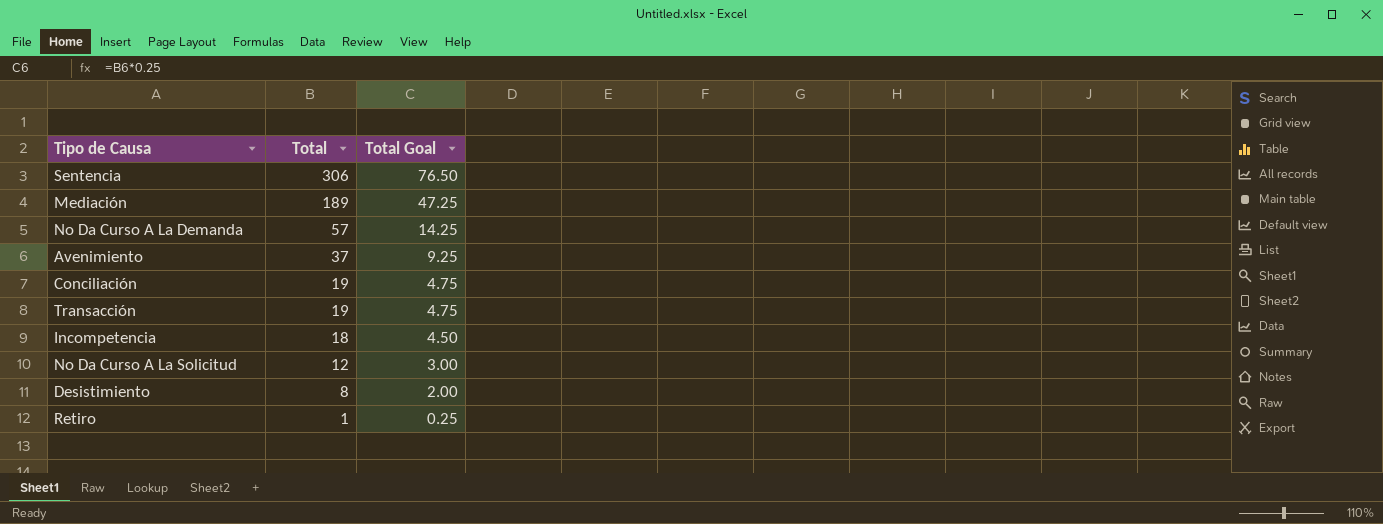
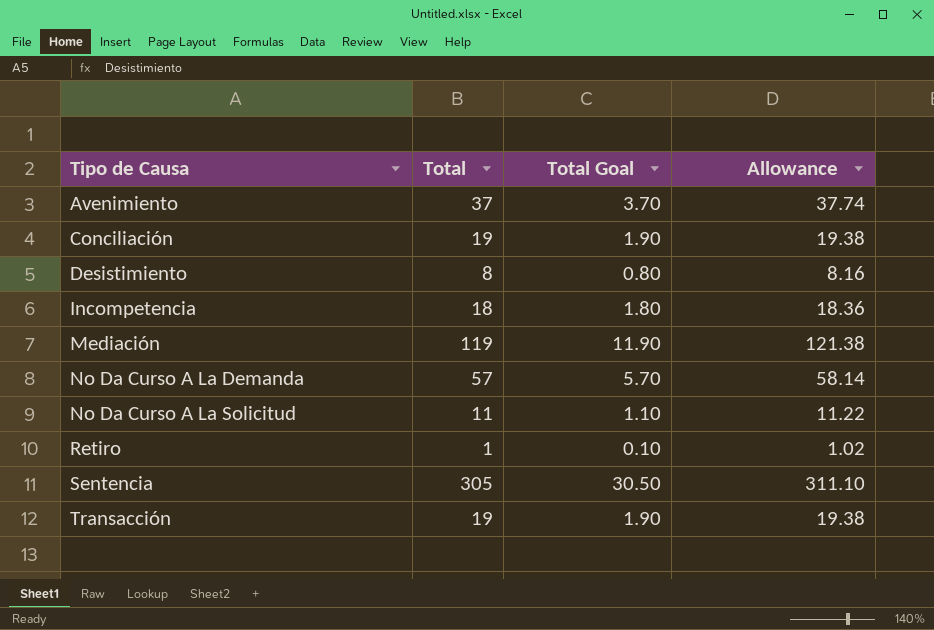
row order: Total descending -> Tipo de Causa ascending
column Total Goal | formula: [Total] * 0.25 -> [Total] * 0.1
column Allowance | formula: none -> [Total] * 1.02
Mediación | Total: 189 -> 119
No Da Curso A La Solicitud | Total: 12 -> 11
Sentencia | Total: 306 -> 305

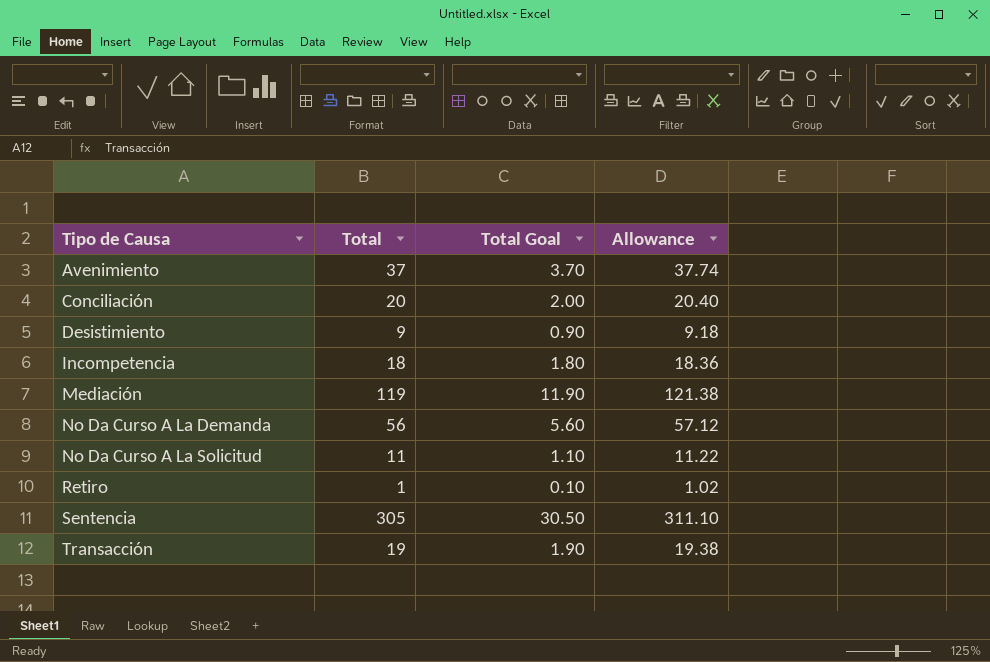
Conciliación | Total: 19 -> 20
Conciliación | Total Goal: 1.90 -> 2.00
Conciliación | Allowance: 19.38 -> 20.40
Desistimiento | Total: 8 -> 9
Desistimiento | Total Goal: 0.80 -> 0.90
Desistimiento | Allowance: 8.16 -> 9.18
No Da Curso A La Demanda | Total: 57 -> 56
No Da Curso A La Demanda | Total Goal: 5.70 -> 5.60
No Da Curso A La Demanda | Allowance: 58.14 -> 57.12

